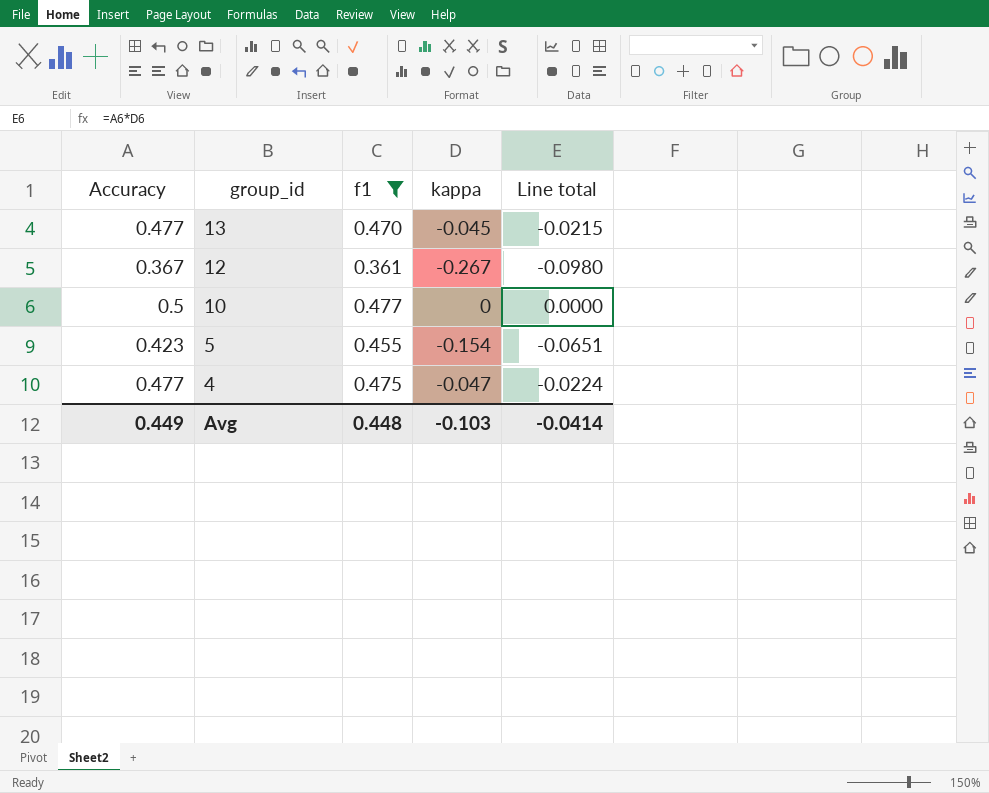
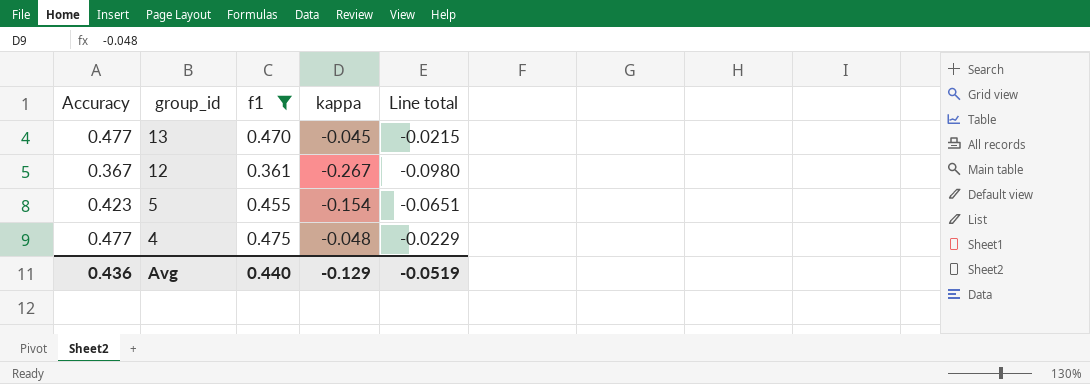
row 10: 0.5 | 0.477 | 0 | 0.0000 -> none
4 | kappa: -0.047 -> -0.048
4 | Line total: -0.0224 -> -0.0229
Avg | Accuracy: 0.449 -> 0.436
Avg | f1: 0.448 -> 0.440
Avg | kappa: -0.103 -> -0.129
Avg | Line total: -0.0414 -> -0.0519

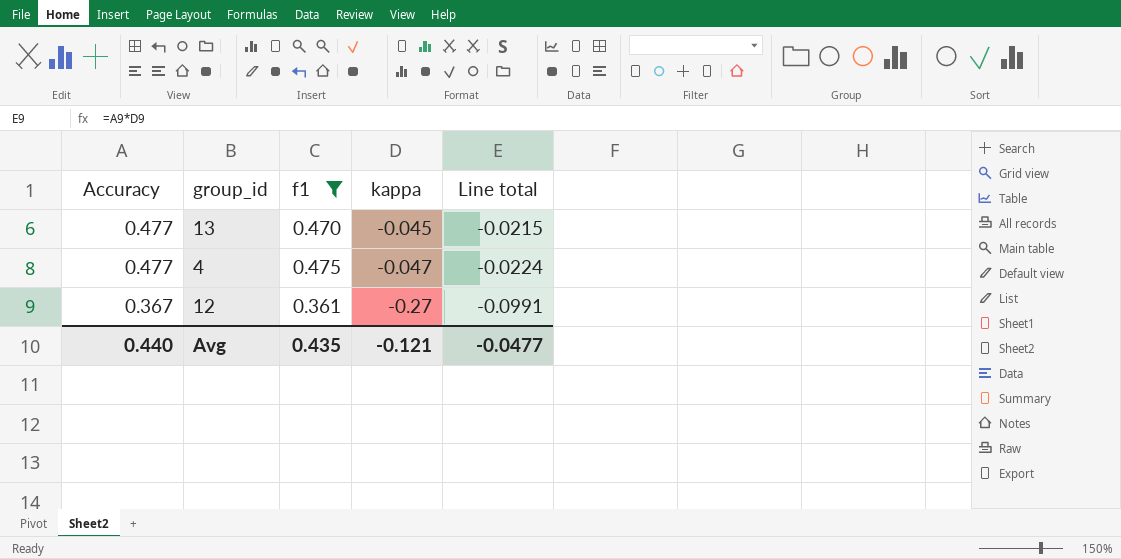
row order: group_id descending -> Accuracy descending
row 5: 0.423 | 0.455 | -0.154 | -0.0651 -> none
4 | kappa: -0.048 -> -0.047
4 | Line total: -0.0229 -> -0.0224
12 | kappa: -0.267 -> -0.27
12 | Line total: -0.0980 -> -0.0991
Avg | Accuracy: 0.436 -> 0.440
Avg | f1: 0.440 -> 0.435
Avg | kappa: -0.129 -> -0.121
Avg | Line total: -0.0519 -> -0.0477

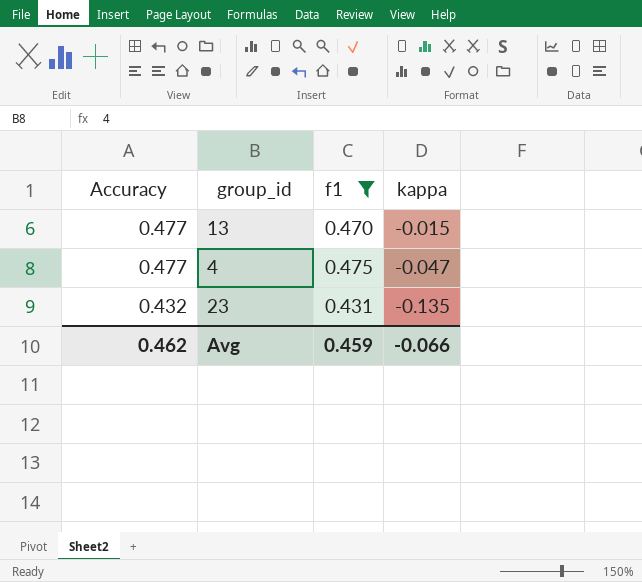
column Line total | formula: [Accuracy] * [kappa] -> none
row 12: 0.367 | 0.361 | -0.27 | -0.0991 -> none
13 | kappa: -0.045 -> -0.015
row 23: none -> 0.432 | 0.431 | -0.135
Avg | Accuracy: 0.440 -> 0.462
Avg | f1: 0.435 -> 0.459
Avg | kappa: -0.121 -> -0.066

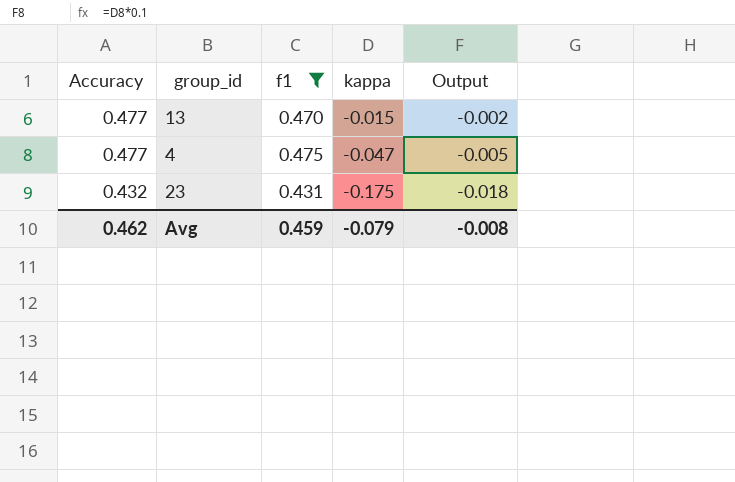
column Output | formula: none -> [kappa] * 0.1
23 | kappa: -0.135 -> -0.175
Avg | kappa: -0.066 -> -0.079

